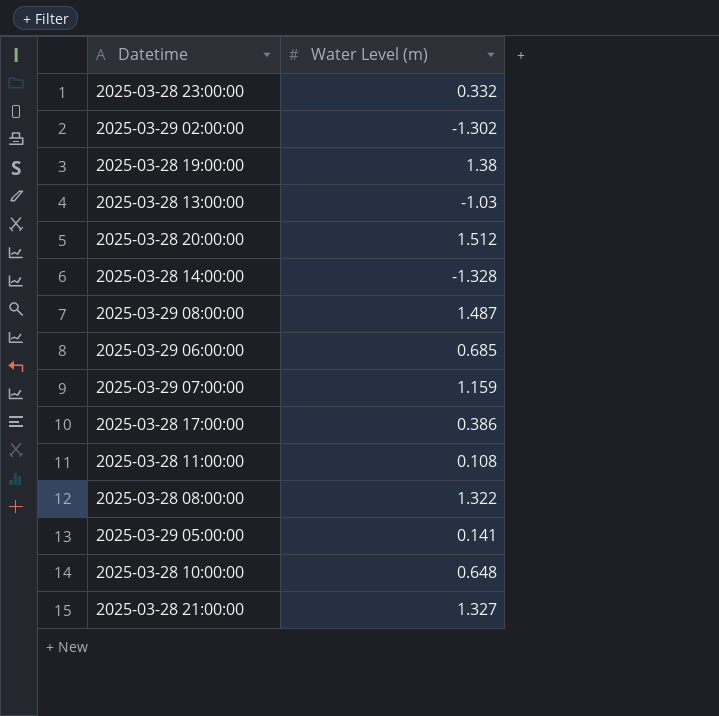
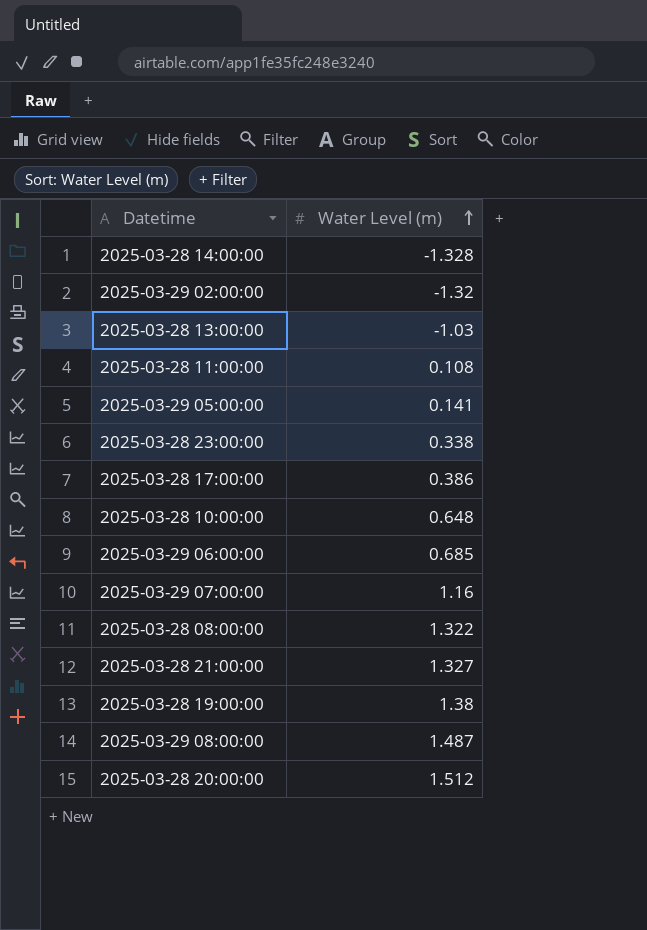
row order: none -> Water Level (m) ascending
2025-03-29 02:00:00 | Water Level (m): -1.302 -> -1.32
2025-03-28 23:00:00 | Water Level (m): 0.332 -> 0.338
2025-03-29 07:00:00 | Water Level (m): 1.159 -> 1.16

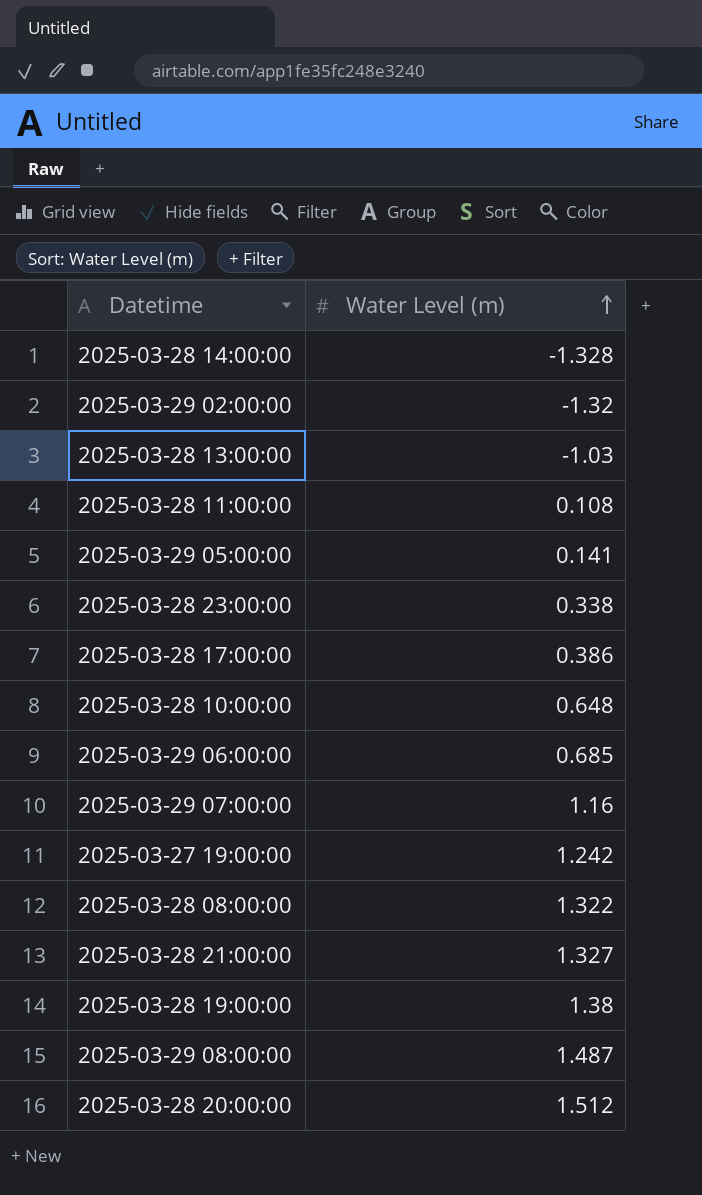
row 2025-03-27 19:00:00: none -> 1.242

